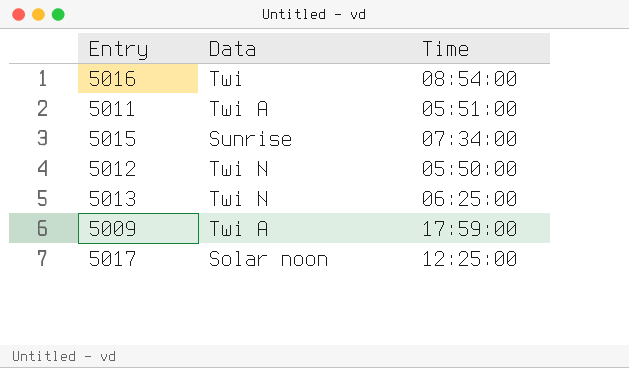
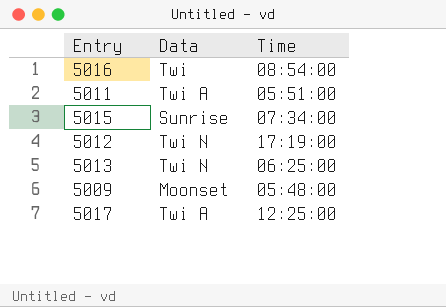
5012 | Time: 05:50:00 -> 17:19:00
5009 | Data: Twi A -> Moonset
5009 | Time: 17:59:00 -> 05:48:00
5017 | Data: Solar noon -> Twi A

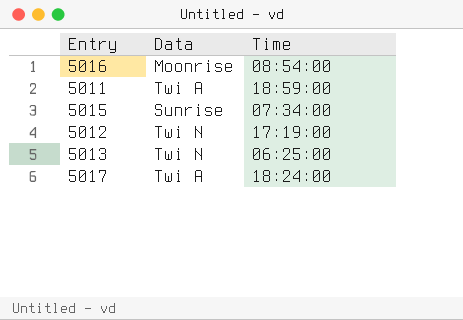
row 5009: Moonset | 05:48:00 -> none
5016 | Data: Twi -> Moonrise
5011 | Time: 05:51:00 -> 18:59:00
5017 | Time: 12:25:00 -> 18:24:00

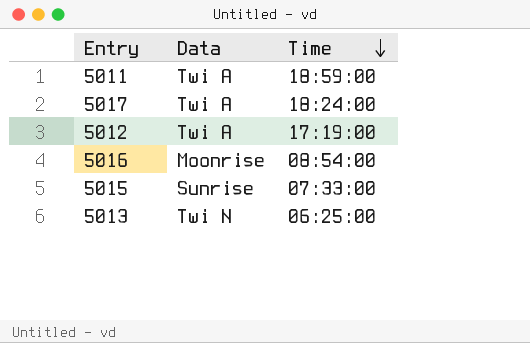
row order: none -> Time descending
5012 | Data: Twi N -> Twi A
5015 | Time: 07:34:00 -> 07:33:00

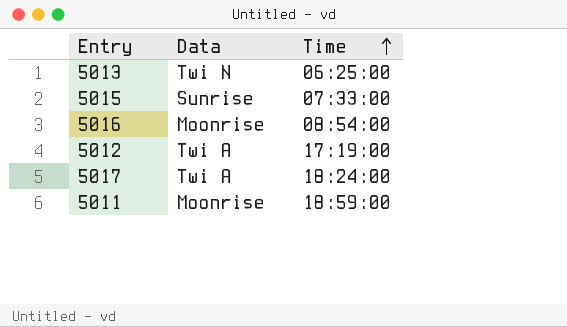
row order: Time descending -> Time ascending
5011 | Data: Twi A -> Moonrise

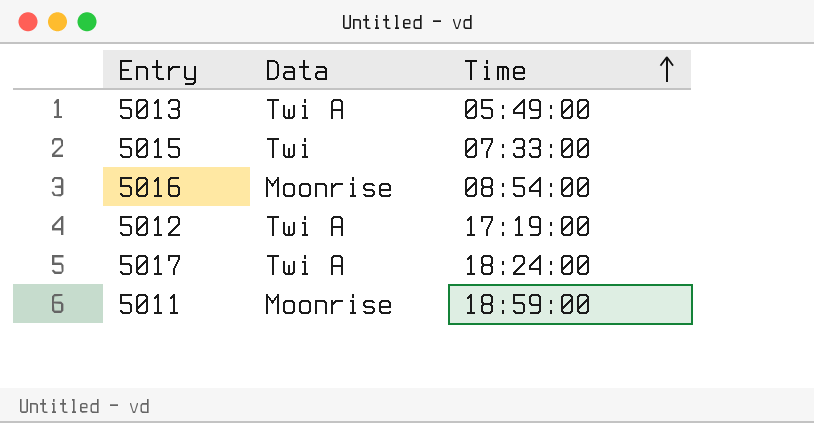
5013 | Data: Twi N -> Twi A
5013 | Time: 06:25:00 -> 05:49:00
5015 | Data: Sunrise -> Twi

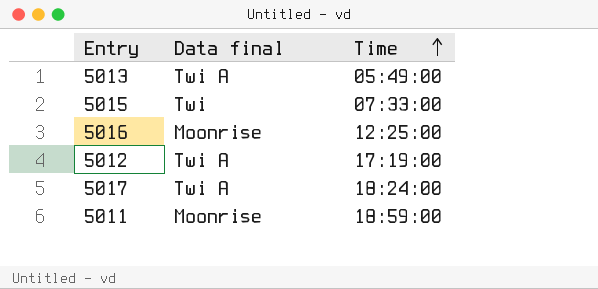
column name: Data -> Data final
5016 | Time: 08:54:00 -> 12:25:00

